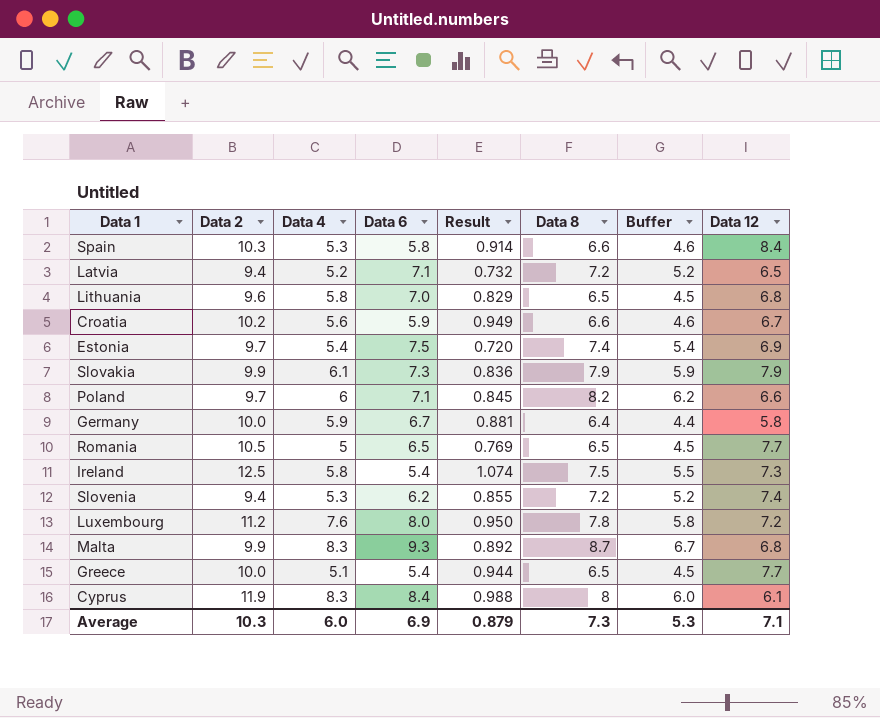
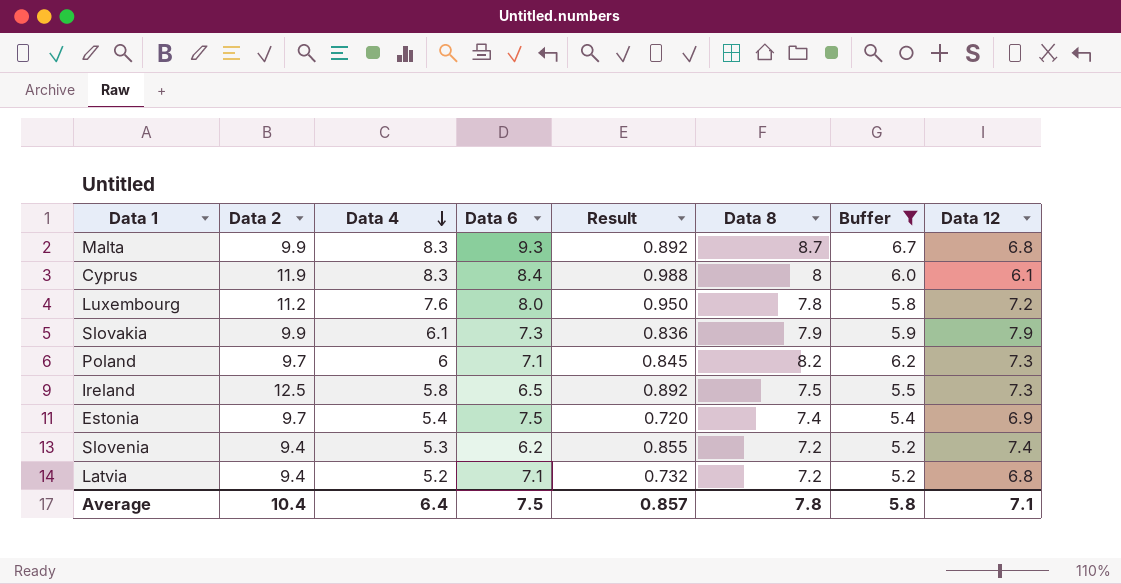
filter: none -> Buffer >= 5.2
row order: none -> Data 4 descending
Poland | Data 12: 6.6 -> 7.3
Ireland | Data 6: 5.4 -> 6.5
Ireland | Result: 1.074 -> 0.892
Latvia | Data 12: 6.5 -> 6.8
Average | Data 2: 10.3 -> 10.4
Average | Data 4: 6.0 -> 6.4
Average | Data 6: 6.9 -> 7.5
Average | Result: 0.879 -> 0.857
Average | Data 8: 7.3 -> 7.8
Average | Buffer: 5.3 -> 5.8

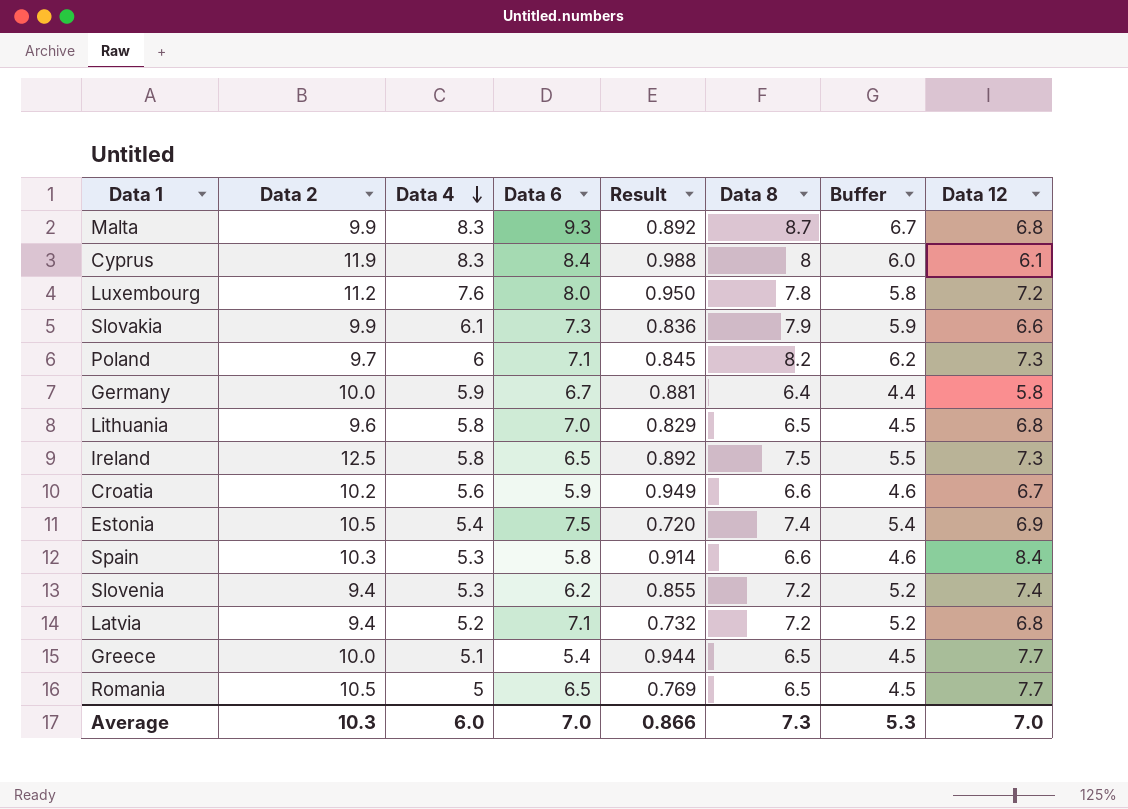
filter: Buffer >= 5.2 -> none
Slovakia | Data 12: 7.9 -> 6.6
Estonia | Data 2: 9.7 -> 10.5
Average | Data 2: 10.4 -> 10.3
Average | Data 4: 6.4 -> 6.0
Average | Data 6: 7.5 -> 7.0
Average | Result: 0.857 -> 0.866
Average | Data 8: 7.8 -> 7.3
Average | Buffer: 5.8 -> 5.3
Average | Data 12: 7.1 -> 7.0

